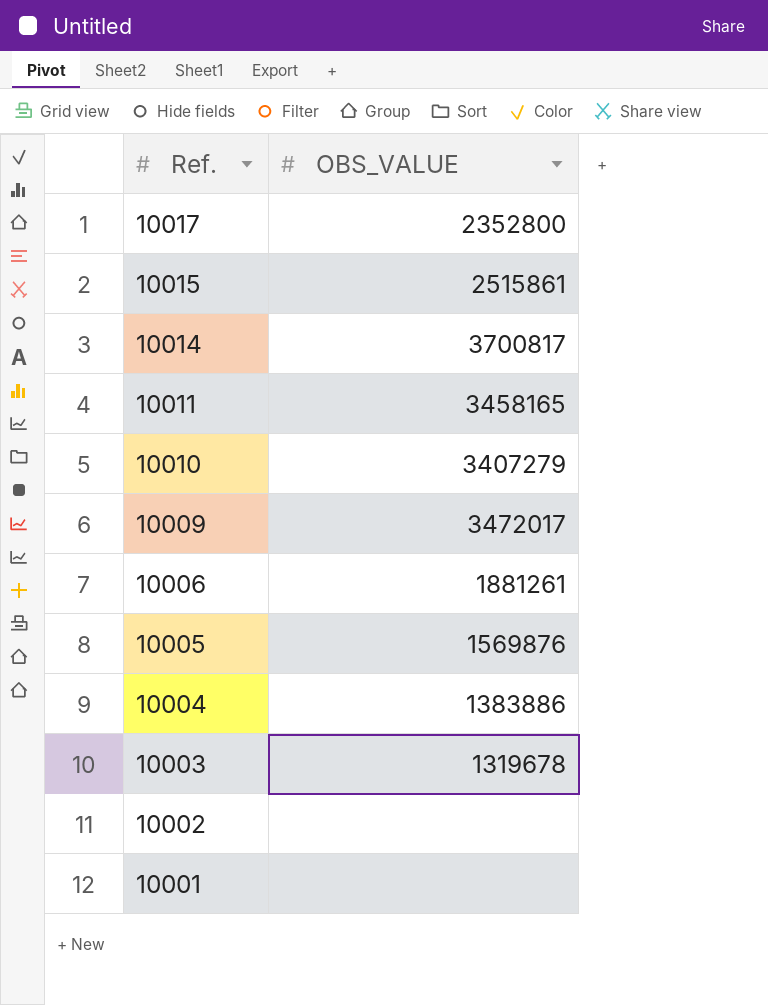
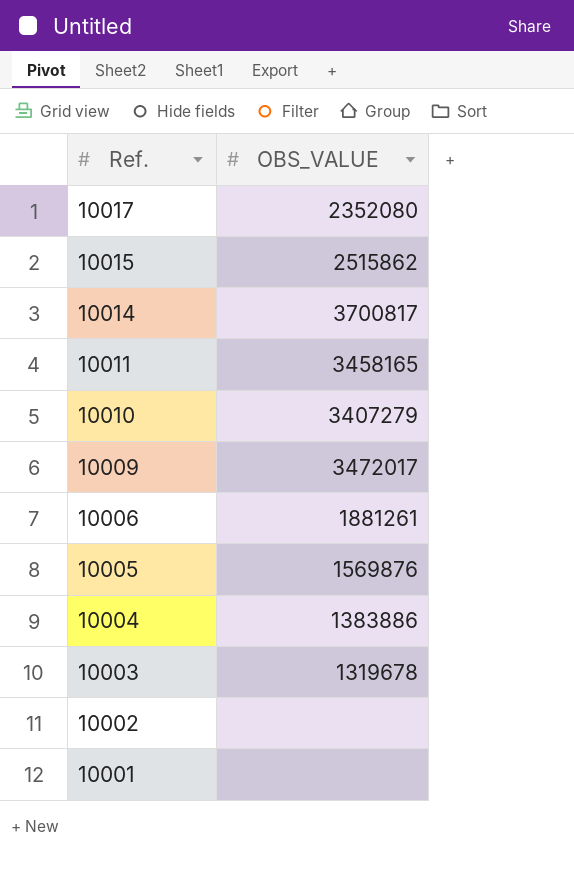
10017 | OBS_VALUE: 2352800 -> 2352080
10015 | OBS_VALUE: 2515861 -> 2515862

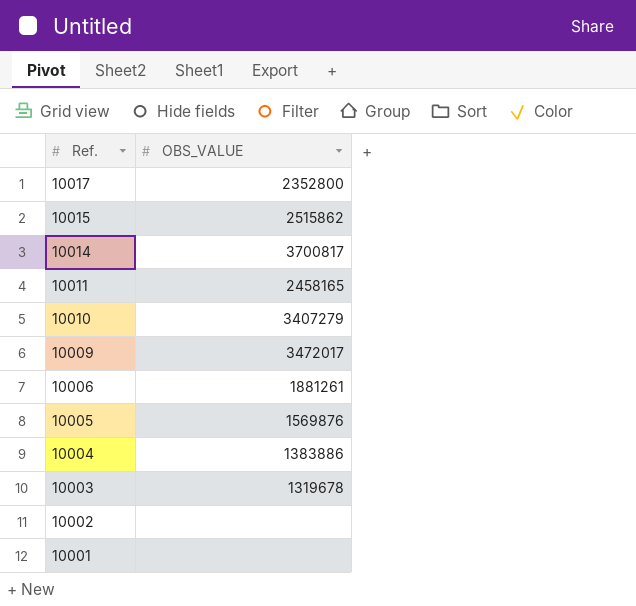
10017 | OBS_VALUE: 2352080 -> 2352800
10011 | OBS_VALUE: 3458165 -> 2458165

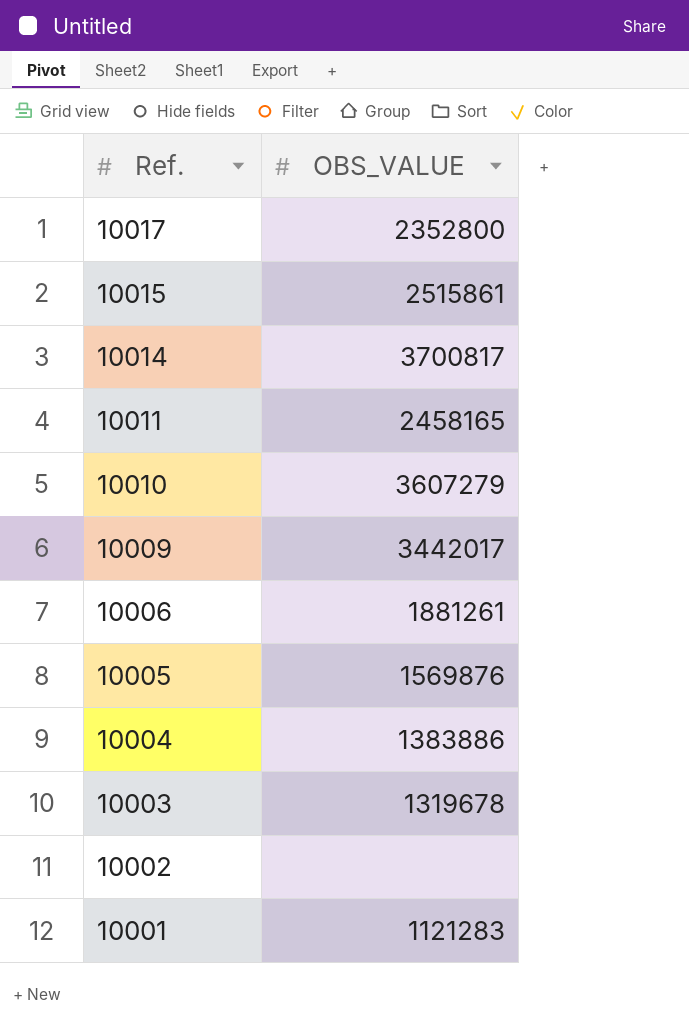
10015 | OBS_VALUE: 2515862 -> 2515861
10010 | OBS_VALUE: 3407279 -> 3607279
10009 | OBS_VALUE: 3472017 -> 3442017
10001 | OBS_VALUE: none -> 1121283

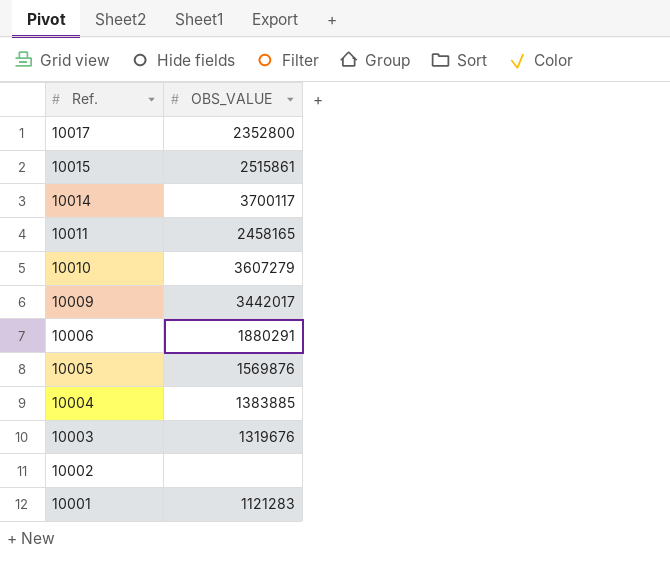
10014 | OBS_VALUE: 3700817 -> 3700117
10006 | OBS_VALUE: 1881261 -> 1880291
10004 | OBS_VALUE: 1383886 -> 1383885
10003 | OBS_VALUE: 1319678 -> 1319676

